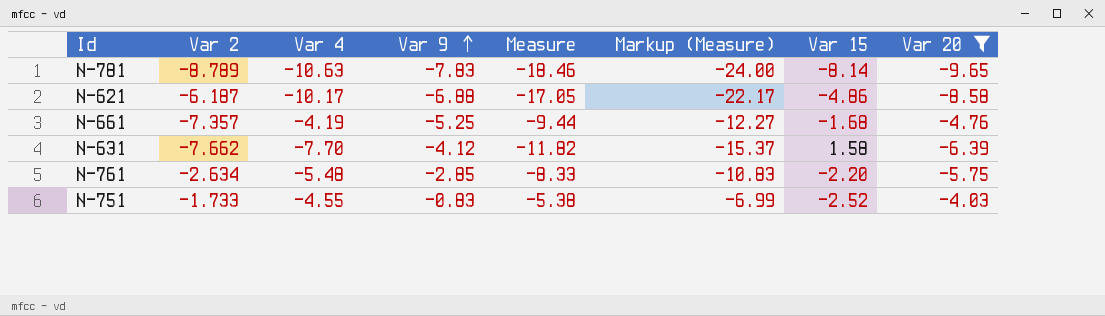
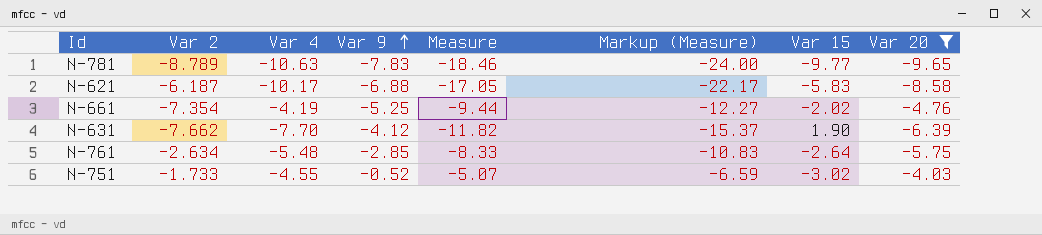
N-781 | Var 15: -8.14 -> -9.77
N-621 | Var 15: -4.86 -> -5.83
N-661 | Var 2: -7.357 -> -7.354
N-661 | Var 15: -1.68 -> -2.02
N-631 | Var 15: 1.58 -> 1.90
N-761 | Var 15: -2.20 -> -2.64
N-751 | Var 9: -0.83 -> -0.52
N-751 | Measure: -5.38 -> -5.07
N-751 | Markup (Measure): -6.99 -> -6.59
N-751 | Var 15: -2.52 -> -3.02

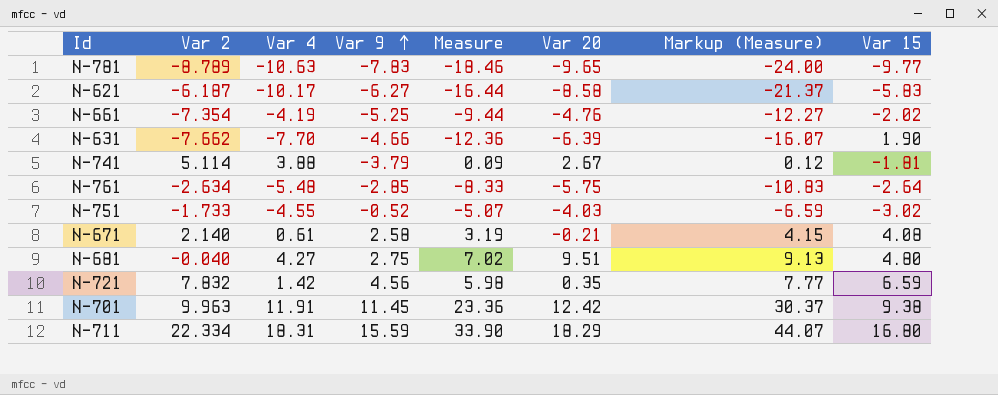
filter: Var 20 <= -4.03 -> none
column Var 20 | position: 8 -> 6
N-621 | Var 9: -6.88 -> -6.27
N-621 | Measure: -17.05 -> -16.44
N-621 | Markup (Measure): -22.17 -> -21.37
N-631 | Var 9: -4.12 -> -4.66
N-631 | Measure: -11.82 -> -12.36
N-631 | Markup (Measure): -15.37 -> -16.07

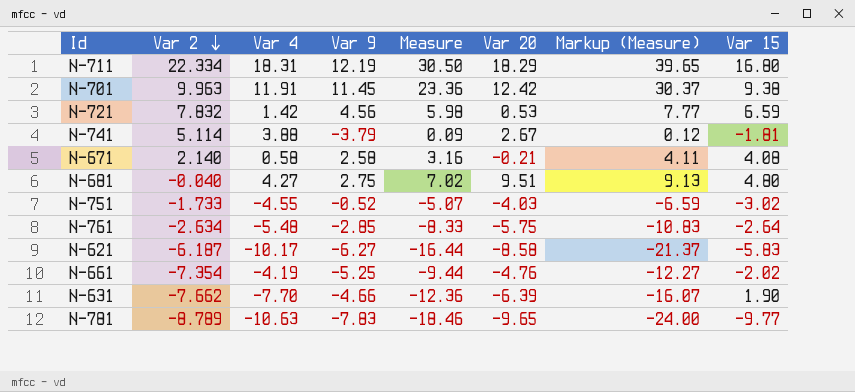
row order: Var 9 ascending -> Var 2 descending
N-711 | Var 9: 15.59 -> 12.19
N-711 | Measure: 33.90 -> 30.50
N-711 | Markup (Measure): 44.07 -> 39.65
N-721 | Var 20: 0.35 -> 0.53
N-671 | Var 4: 0.61 -> 0.58
N-671 | Measure: 3.19 -> 3.16
N-671 | Markup (Measure): 4.15 -> 4.11

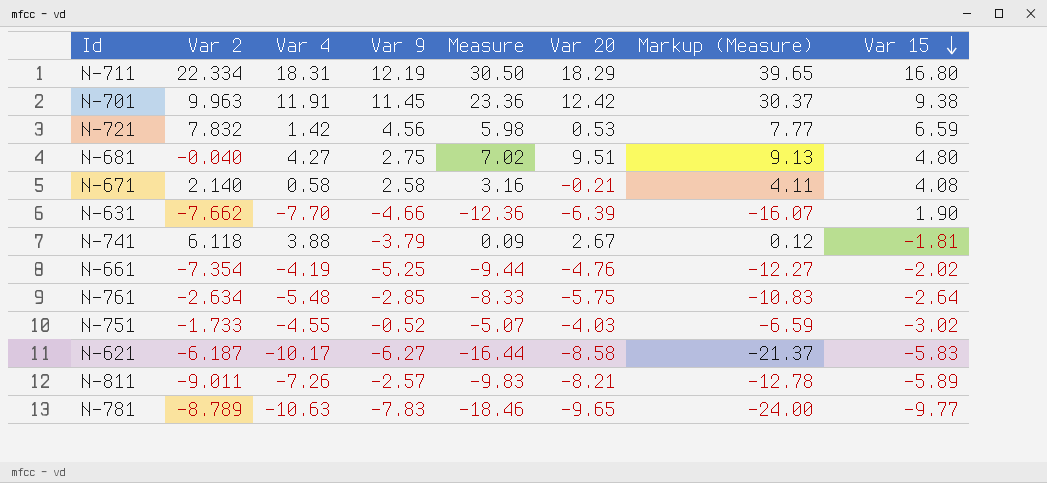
row order: Var 2 descending -> Var 15 descending
N-741 | Var 2: 5.114 -> 6.118
row N-811: none -> -9.011 | -7.26 | -2.57 | -9.83 | -8.21 | -12.78 | -5.89

